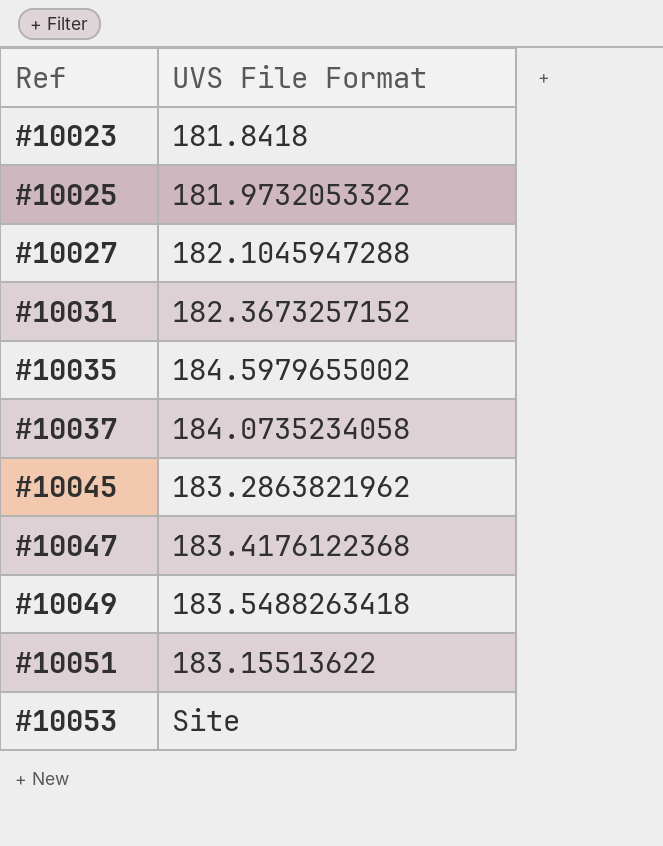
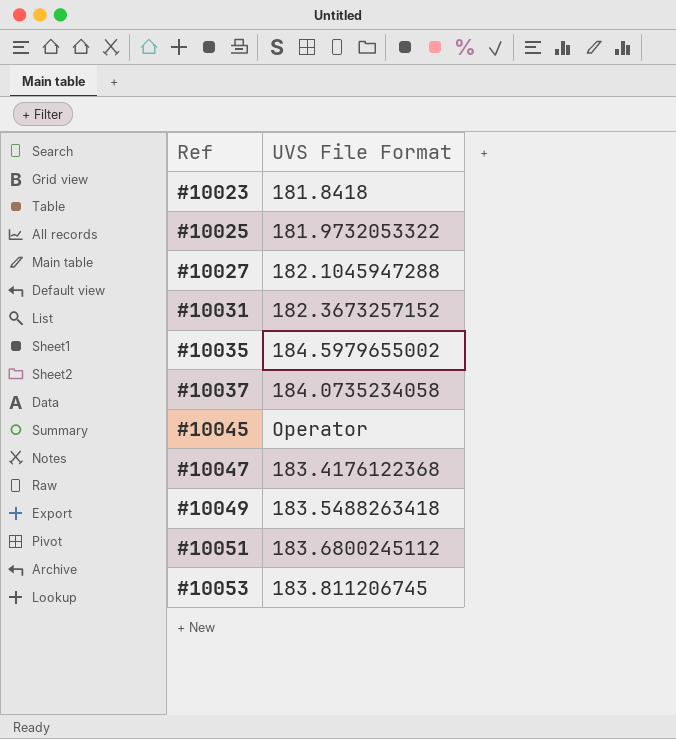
#10045 | UVS File Format: 183.2863821962 -> Operator
#10051 | UVS File Format: 183.15513622 -> 183.6800245112
#10053 | UVS File Format: Site -> 183.811206745

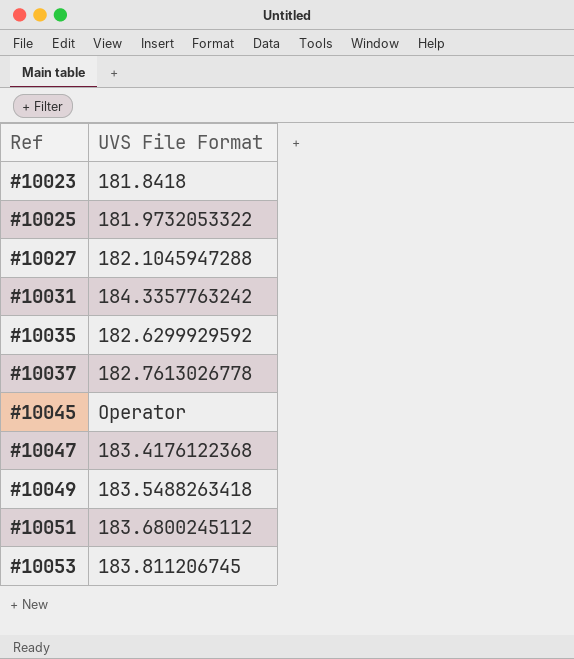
#10031 | UVS File Format: 182.3673257152 -> 184.3357763242
#10035 | UVS File Format: 184.5979655002 -> 182.6299929592
#10037 | UVS File Format: 184.0735234058 -> 182.7613026778

